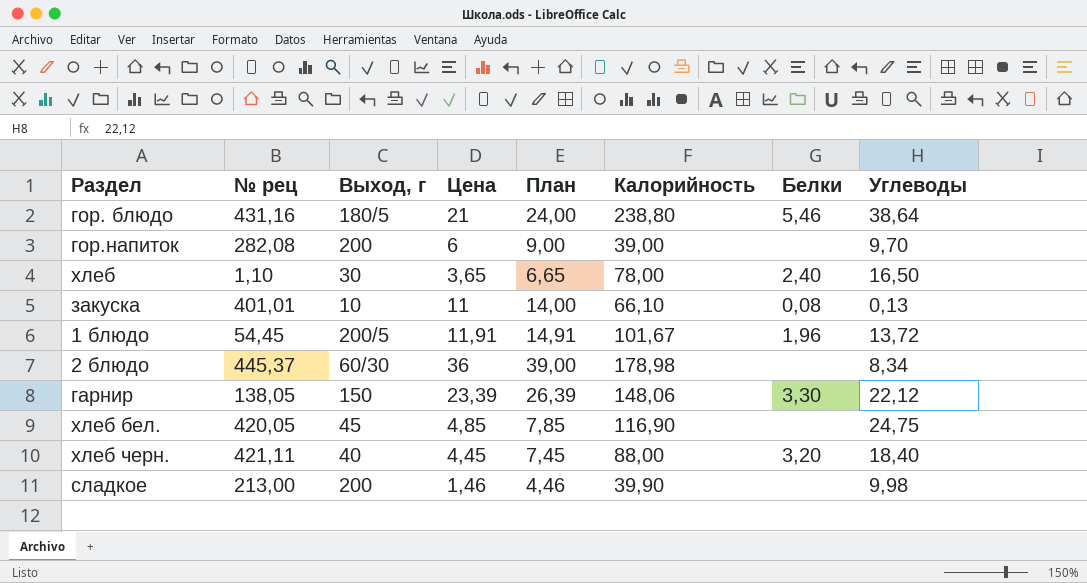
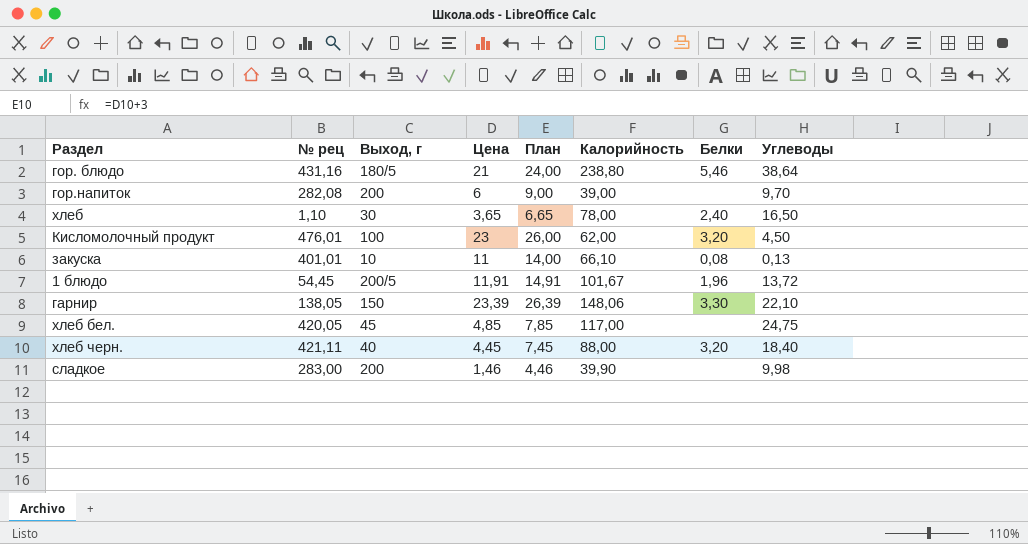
row 2 блюдо: 445,37 | 60/30 | 36 | 39,00 | 178,98 | none | 8,34 -> none
row Кисломолочный продукт: none -> 476,01 | 100 | 23 | 26,00 | 62,00 | 3,20 | 4,50
гарнир | Углеводы: 22,12 -> 22,10
хлеб бел. | Калорийность: 116,90 -> 117,00
сладкое | № рец: 213,00 -> 283,00

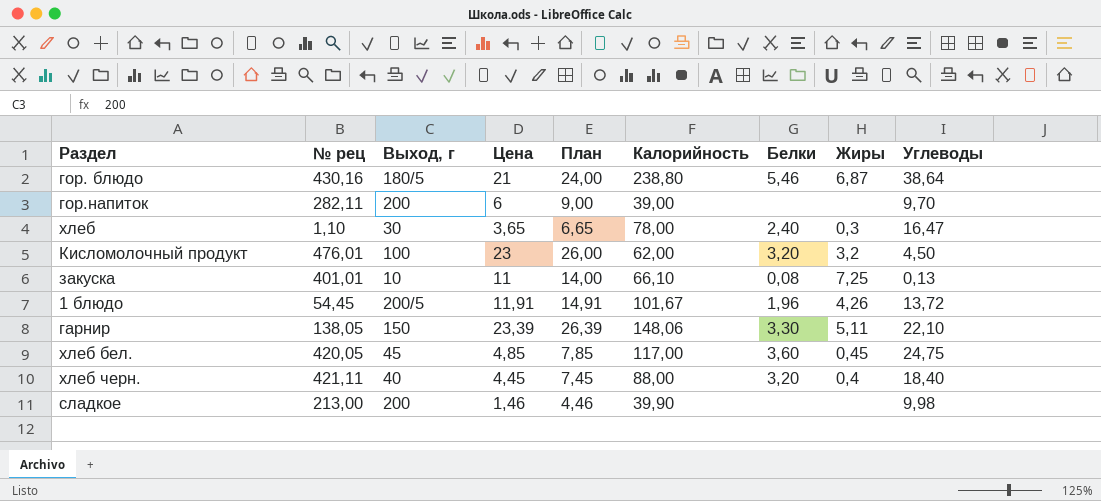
column Жиры | position: none -> 8
гор. блюдо | № рец: 431,16 -> 430,16
гор.напиток | № рец: 282,08 -> 282,11
хлеб | Углеводы: 16,50 -> 16,47
хлеб бел. | Белки: none -> 3,60
сладкое | № рец: 283,00 -> 213,00

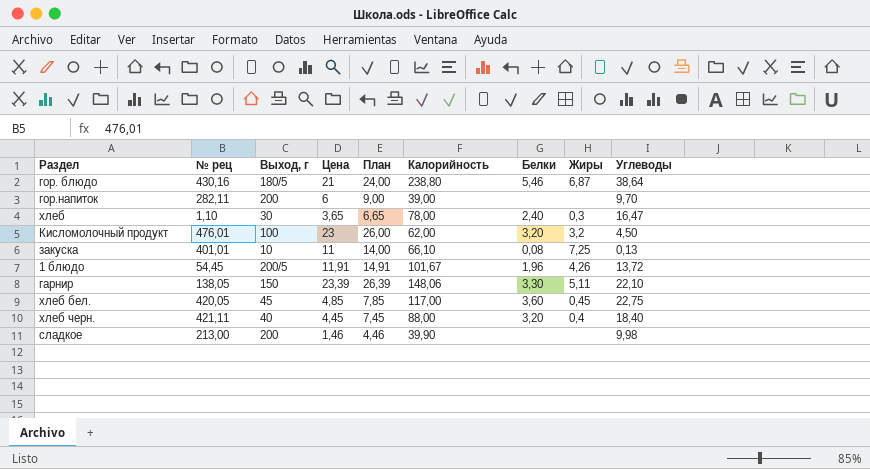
хлеб бел. | Углеводы: 24,75 -> 22,75

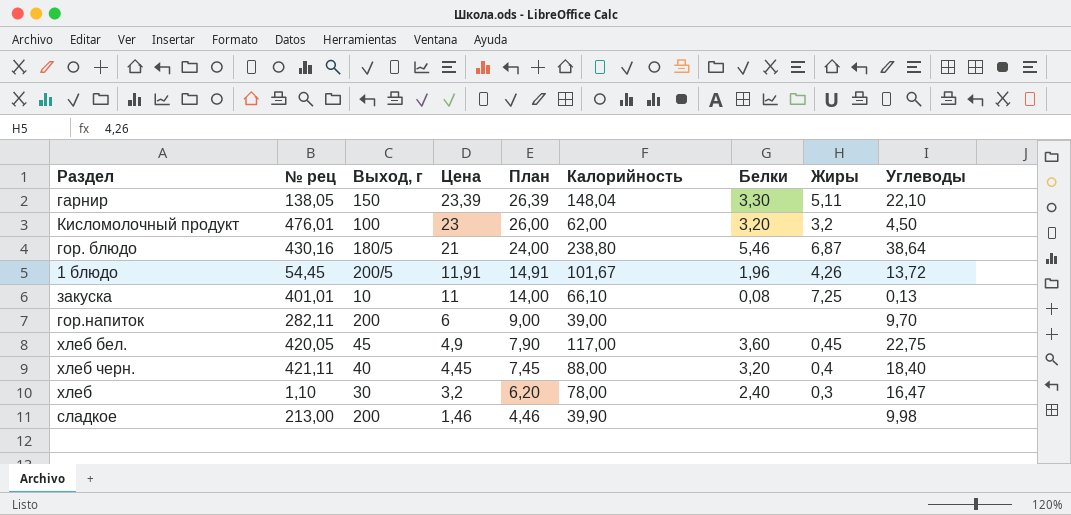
row order: none -> Цена descending
гарнир | Калорийность: 148,06 -> 148,04
хлеб бел. | Цена: 4,85 -> 4,9
хлеб бел. | План: 7,85 -> 7,90
хлеб | Цена: 3,65 -> 3,2
хлеб | План: 6,65 -> 6,20

